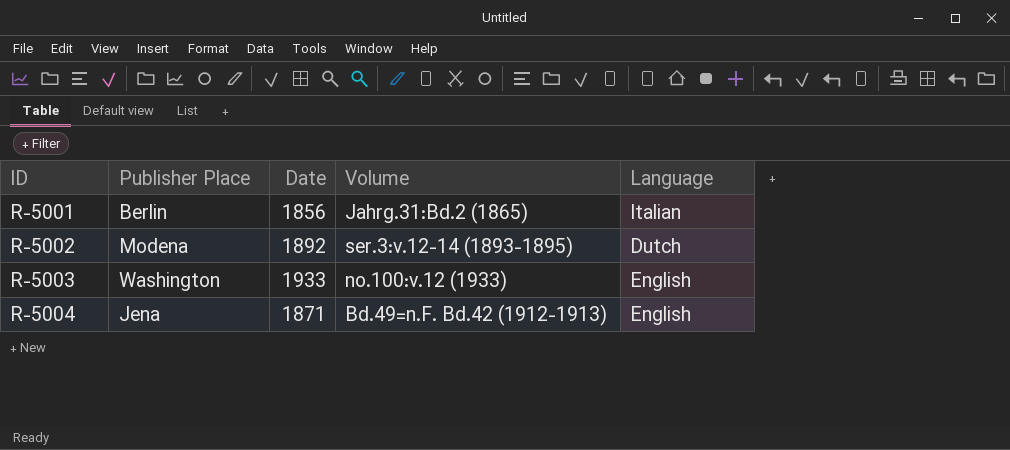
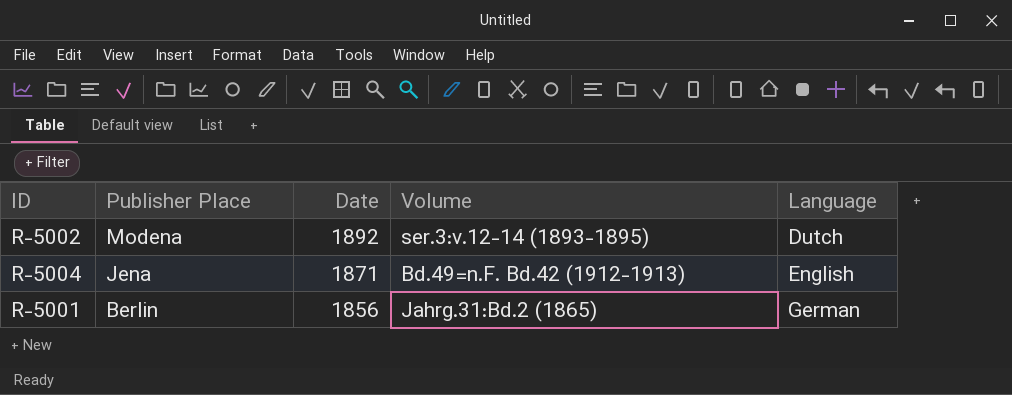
row order: ID ascending -> Publisher Place descending
row R-5003: Washington | 1933 | no.100:v.12 (1933) | English -> none
R-5001 | Language: Italian -> German

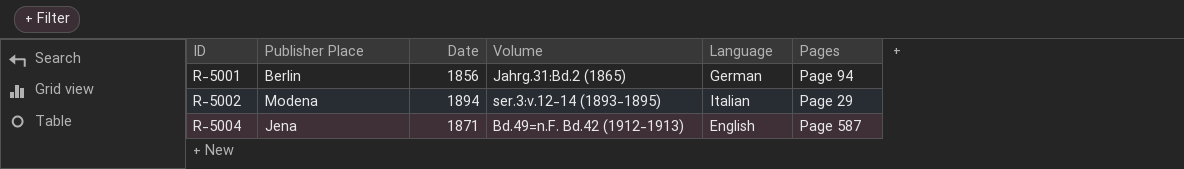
row order: Publisher Place descending -> ID ascending
column Pages | position: none -> 6
R-5002 | Date: 1892 -> 1894
R-5002 | Language: Dutch -> Italian

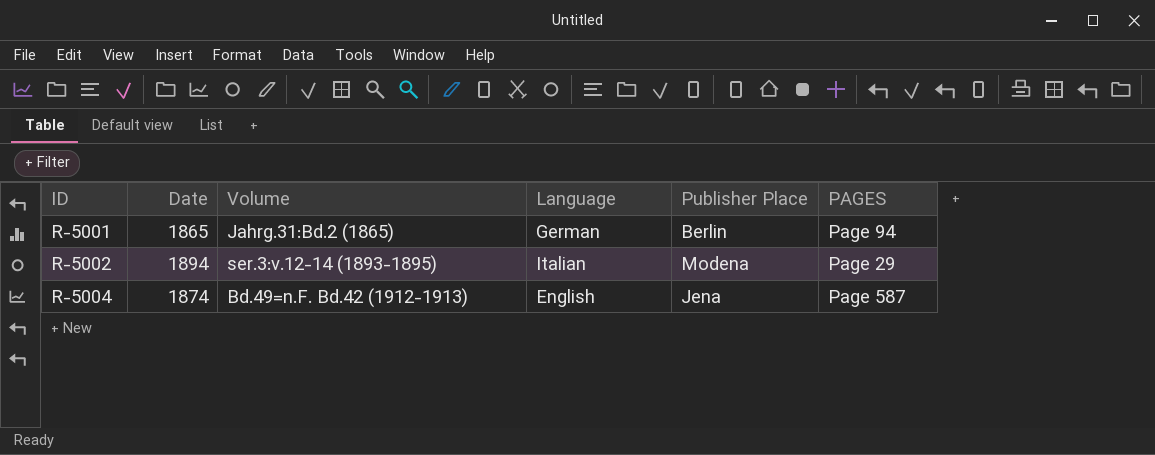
column Publisher Place | position: 2 -> 5
column name: Pages -> PAGES
R-5001 | Date: 1856 -> 1865
R-5004 | Date: 1871 -> 1874

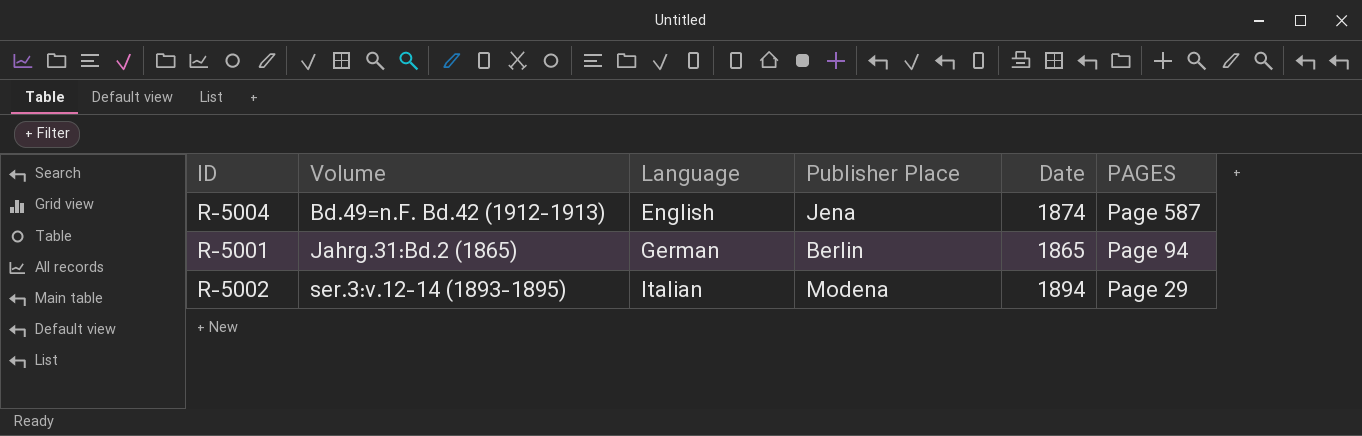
row order: ID ascending -> Volume ascending
column Date | position: 2 -> 5

